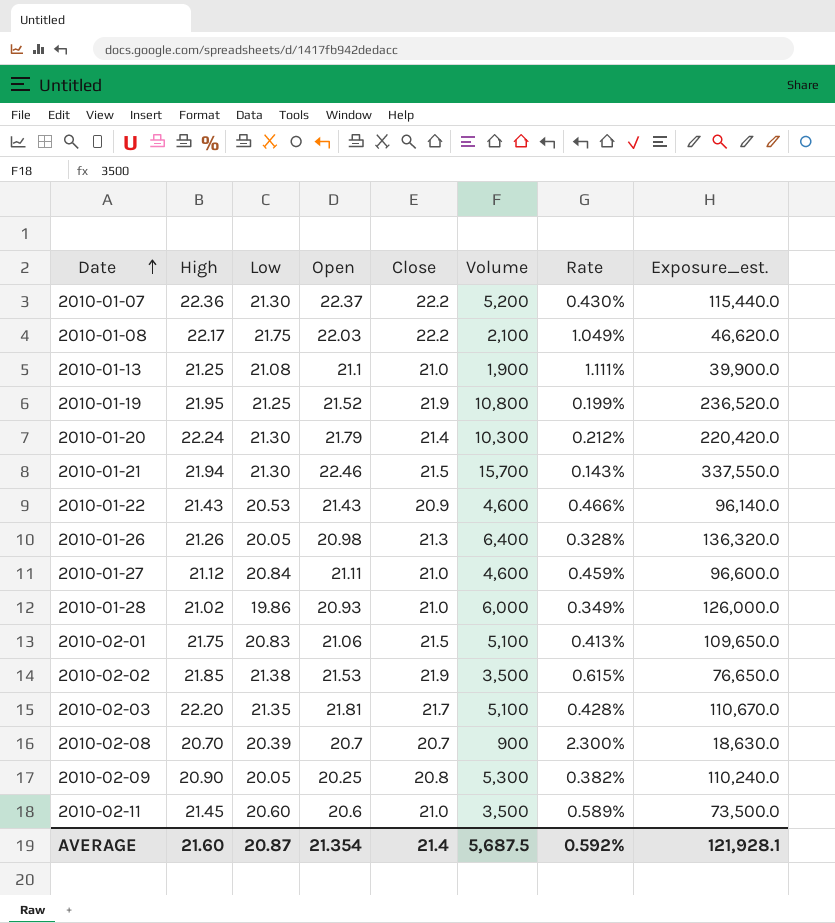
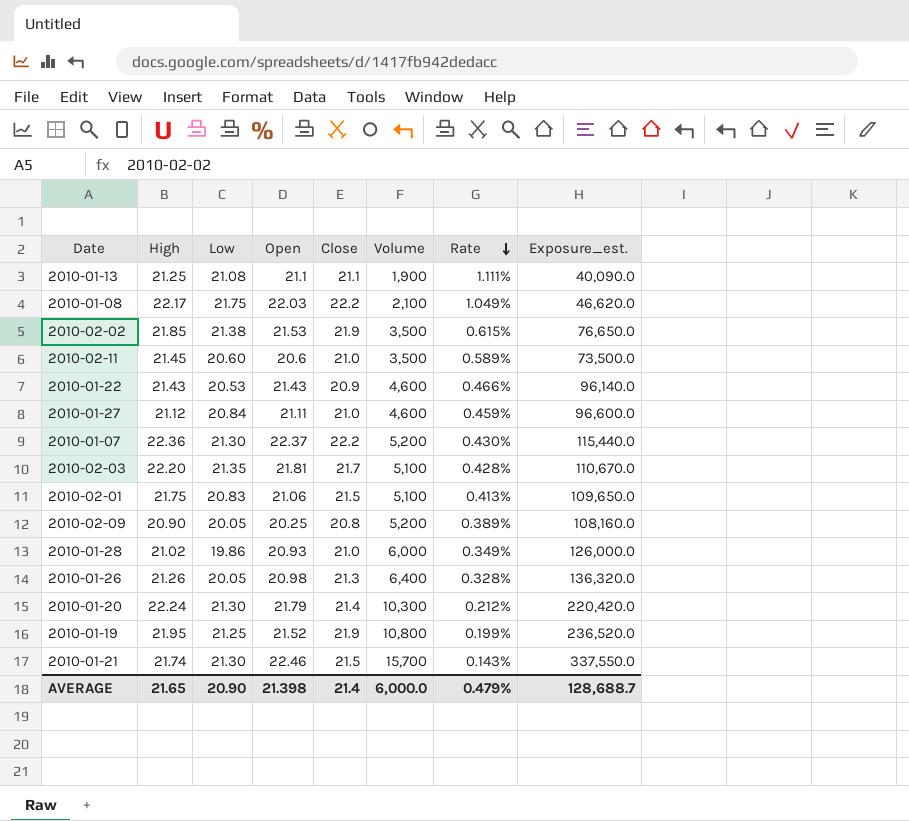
row order: Date ascending -> Rate descending
row 2010-02-08: 20.70 | 20.39 | 20.7 | 20.7 | 900 | 2.300% | 18,630.0 -> none
2010-01-13 | Close: 21.0 -> 21.1
2010-01-13 | Exposure_est.: 39,900.0 -> 40,090.0
2010-02-09 | Volume: 5,300 -> 5,200
2010-02-09 | Rate: 0.382% -> 0.389%
2010-02-09 | Exposure_est.: 110,240.0 -> 108,160.0
2010-01-21 | High: 21.94 -> 21.74
AVERAGE | High: 21.60 -> 21.65
AVERAGE | Low: 20.87 -> 20.90
AVERAGE | Open: 21.354 -> 21.398
AVERAGE | Volume: 5,687.5 -> 6,000.0
AVERAGE | Rate: 0.592% -> 0.479%
AVERAGE | Exposure_est.: 121,928.1 -> 128,688.7

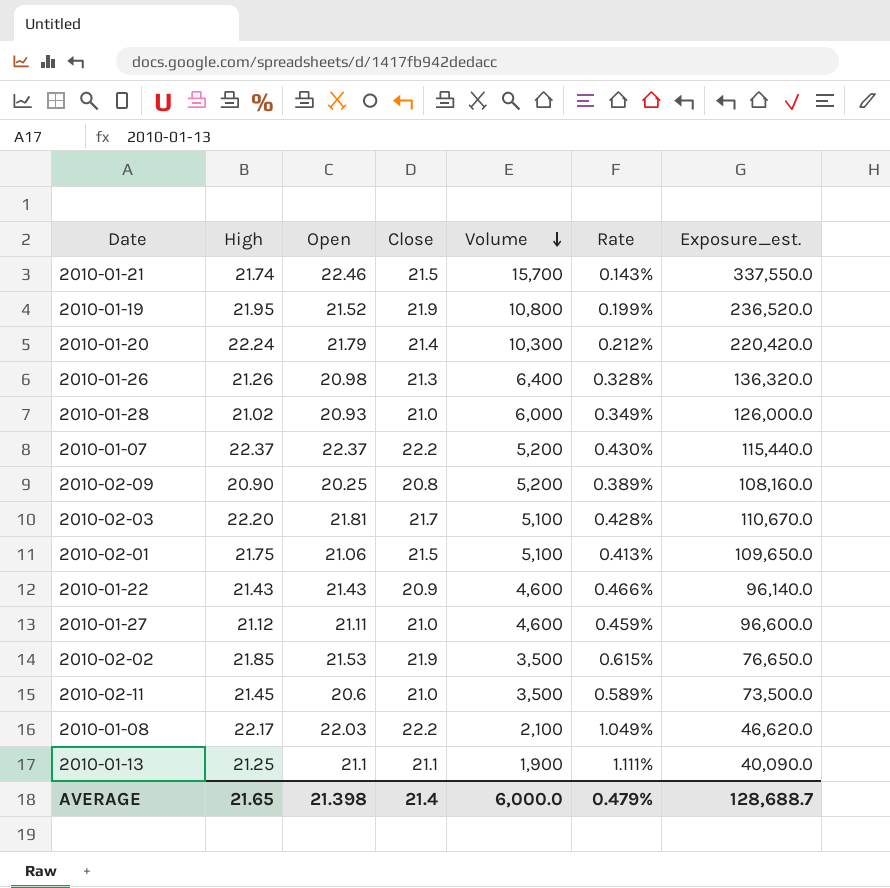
row order: Rate descending -> Volume descending
column Low | position: 3 -> none
2010-01-07 | High: 22.36 -> 22.37

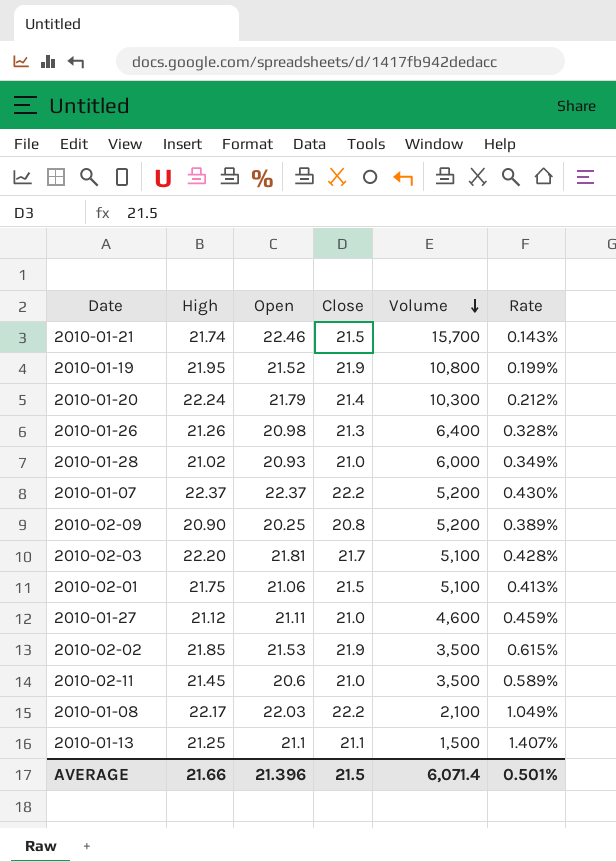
column Exposure_est. | formula: [Close] * [Volume] -> none
row 2010-01-22: 21.43 | 21.43 | 20.9 | 4,600 | 0.466% | 96,140.0 -> none
2010-01-13 | Volume: 1,900 -> 1,500
2010-01-13 | Rate: 1.111% -> 1.407%
AVERAGE | High: 21.65 -> 21.66
AVERAGE | Open: 21.398 -> 21.396
AVERAGE | Close: 21.4 -> 21.5
AVERAGE | Volume: 6,000.0 -> 6,071.4
AVERAGE | Rate: 0.479% -> 0.501%

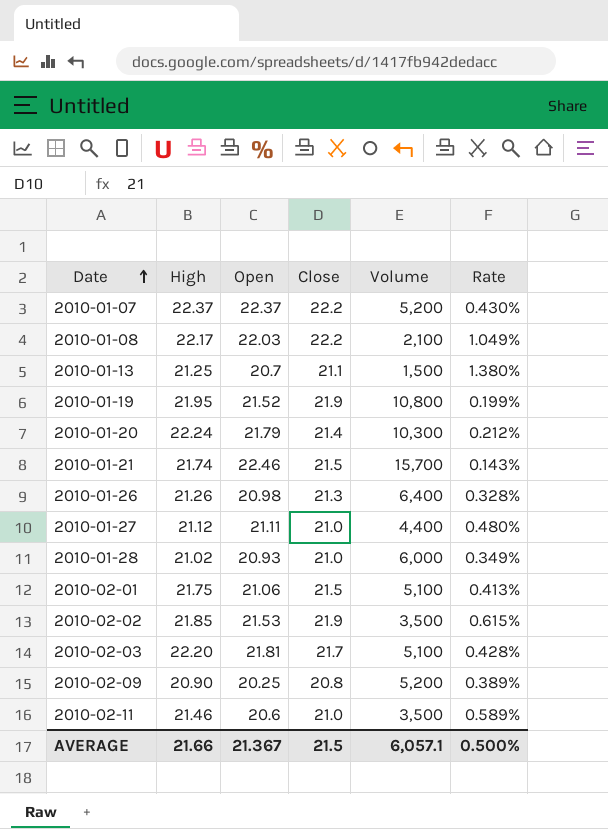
row order: Volume descending -> Date ascending
2010-01-13 | Open: 21.1 -> 20.7
2010-01-13 | Rate: 1.407% -> 1.380%
2010-01-27 | Volume: 4,600 -> 4,400
2010-01-27 | Rate: 0.459% -> 0.480%
2010-02-11 | High: 21.45 -> 21.46
AVERAGE | Open: 21.396 -> 21.367
AVERAGE | Volume: 6,071.4 -> 6,057.1
AVERAGE | Rate: 0.501% -> 0.500%

